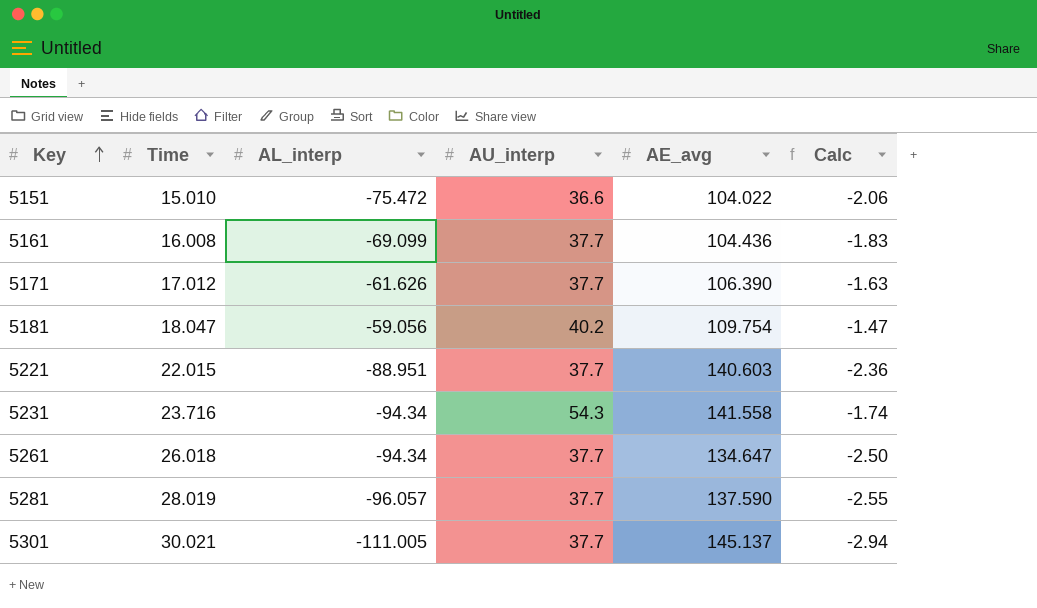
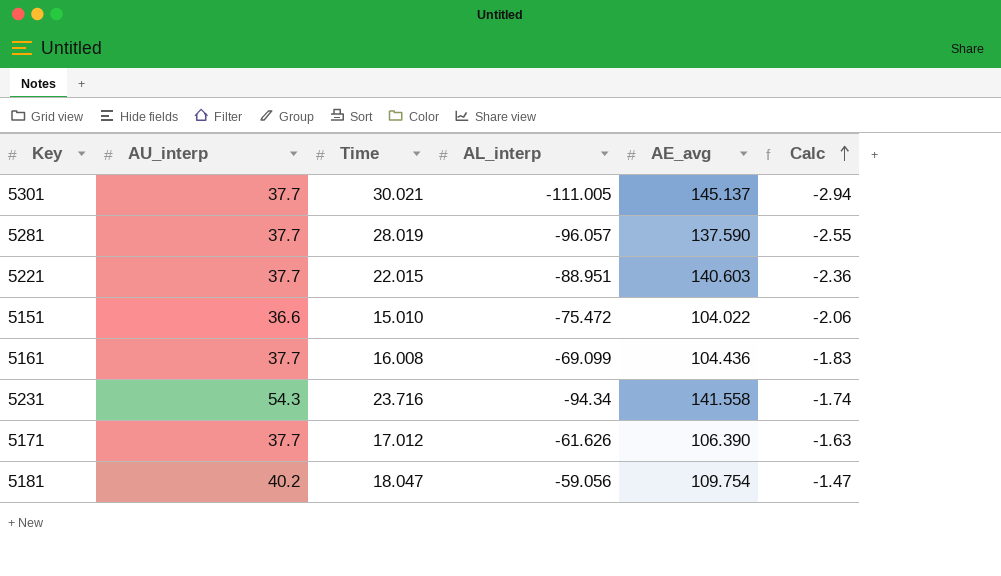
row order: Key ascending -> Calc ascending
column AU_interp | position: 4 -> 2
row 5261: 26.018 | -94.34 | 37.7 | 134.647 | -2.50 -> none

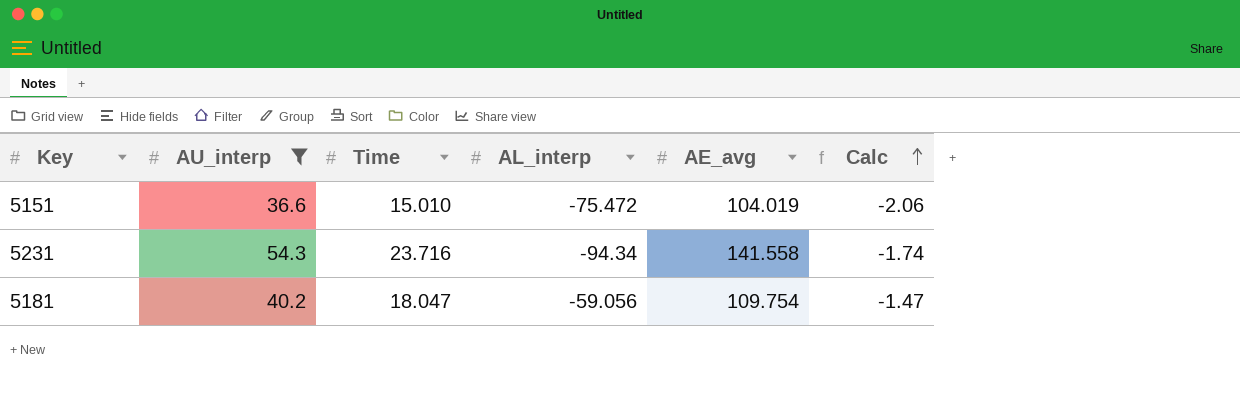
filter: none -> AU_interp != 37.7
5151 | AE_avg: 104.022 -> 104.019

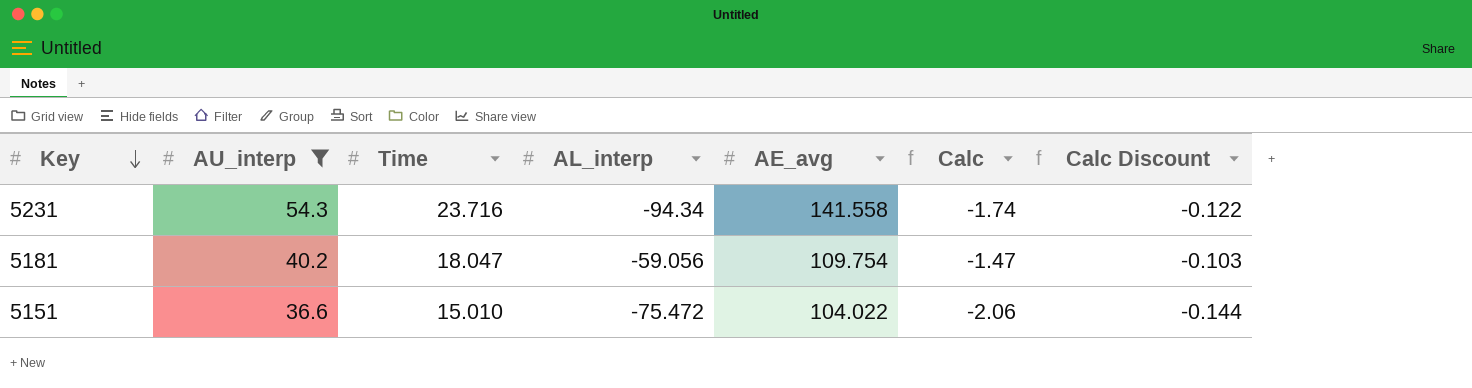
row order: Calc ascending -> Key descending
column Calc Discount | formula: none -> [Calc] * 0.07
5151 | AE_avg: 104.019 -> 104.022

